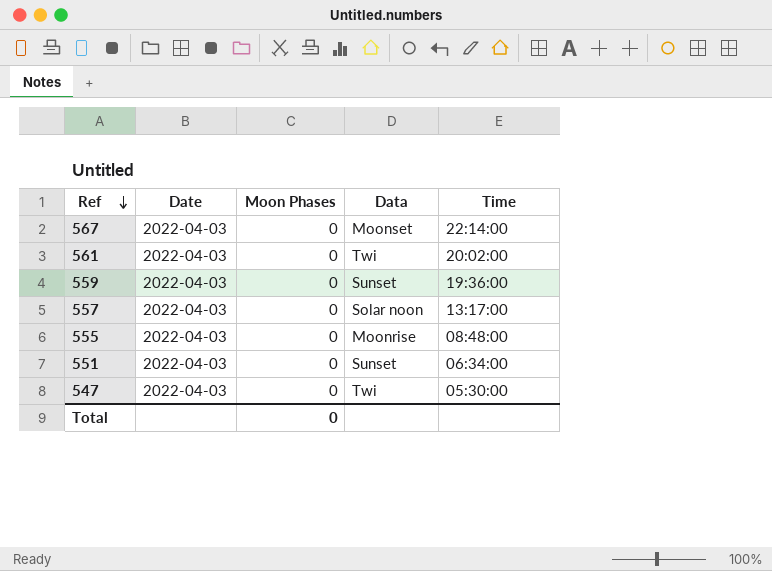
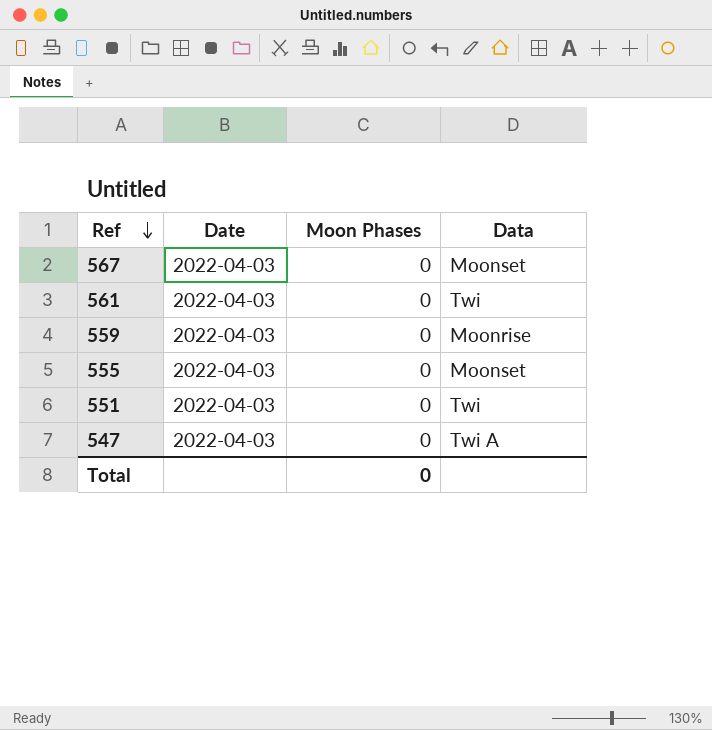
column Time | position: 5 -> none
row 557: 2022-04-03 | 0 | Solar noon | 13:17:00 -> none
559 | Data: Sunset -> Moonrise
555 | Data: Moonrise -> Moonset
551 | Data: Sunset -> Twi
547 | Data: Twi -> Twi A

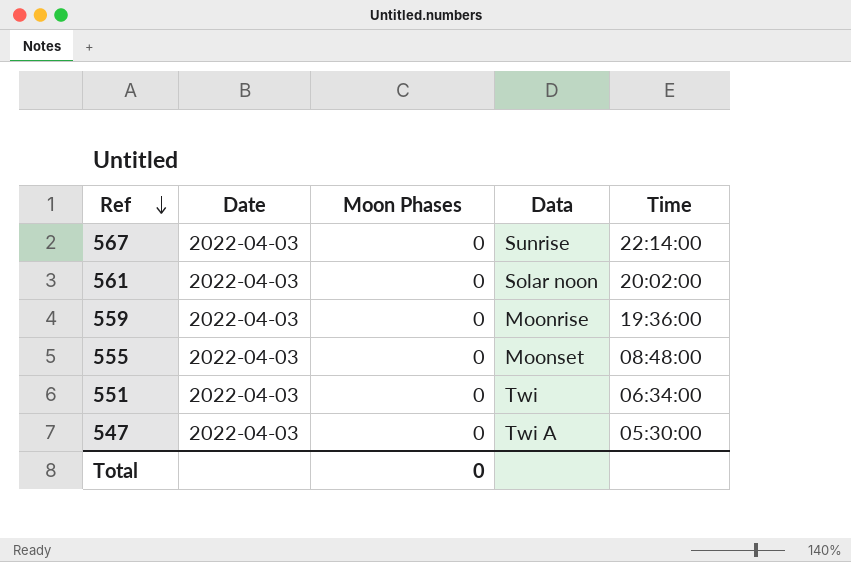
column Time | position: none -> 5
567 | Data: Moonset -> Sunrise
561 | Data: Twi -> Solar noon

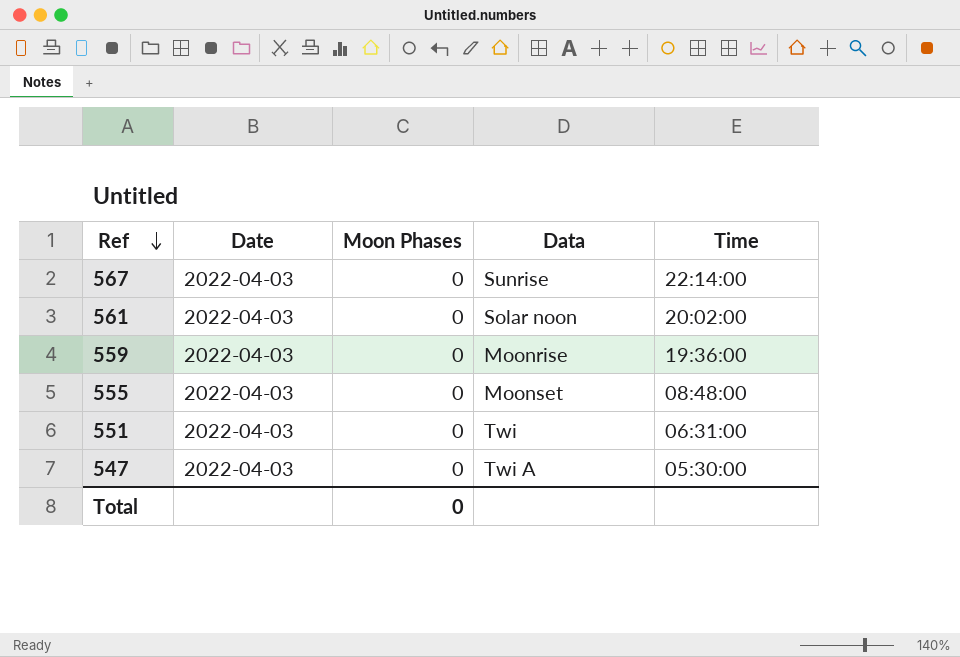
551 | Time: 06:34:00 -> 06:31:00

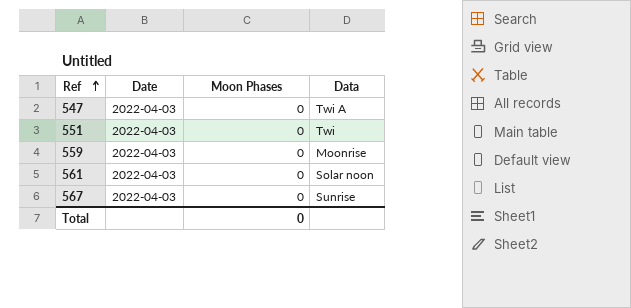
row order: Ref descending -> Ref ascending
column Time | position: 5 -> none
row 555: 2022-04-03 | 0 | Moonset | 08:48:00 -> none

